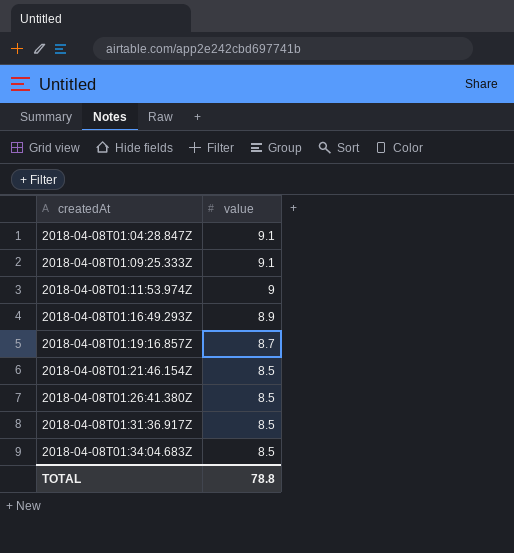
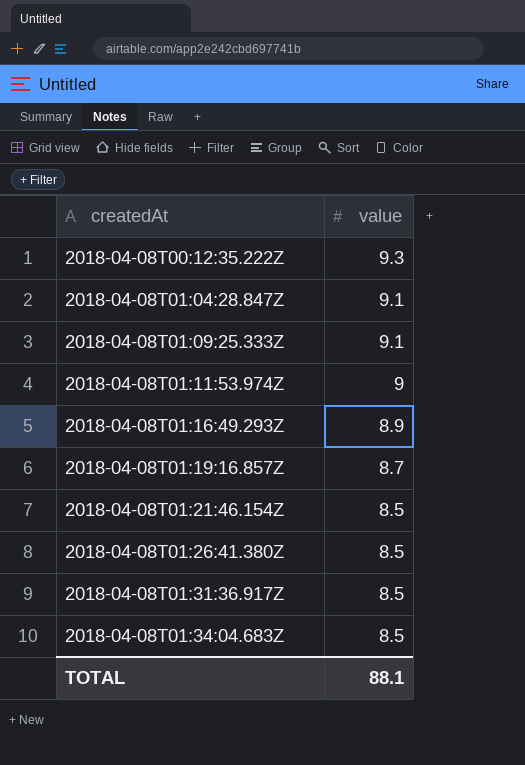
row 2018-04-08T00:12:35.222Z: none -> 9.3
TOTAL | value: 78.8 -> 88.1

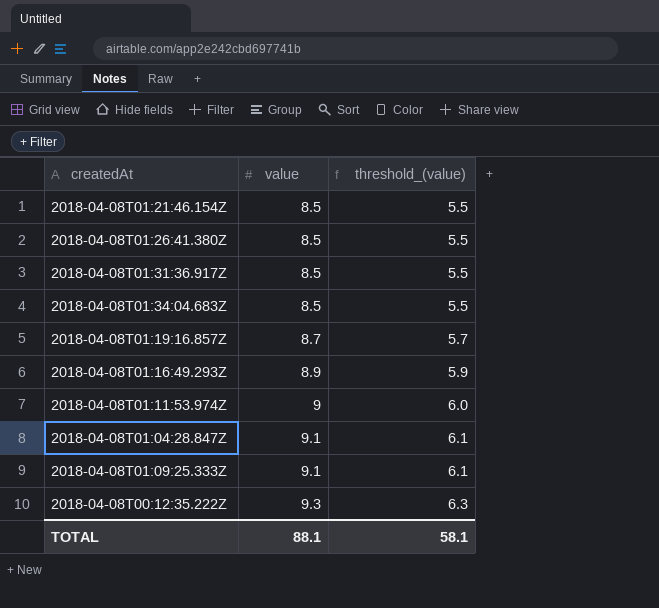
row order: createdAt ascending -> value ascending
column threshold_(value) | formula: none -> [value] - 3

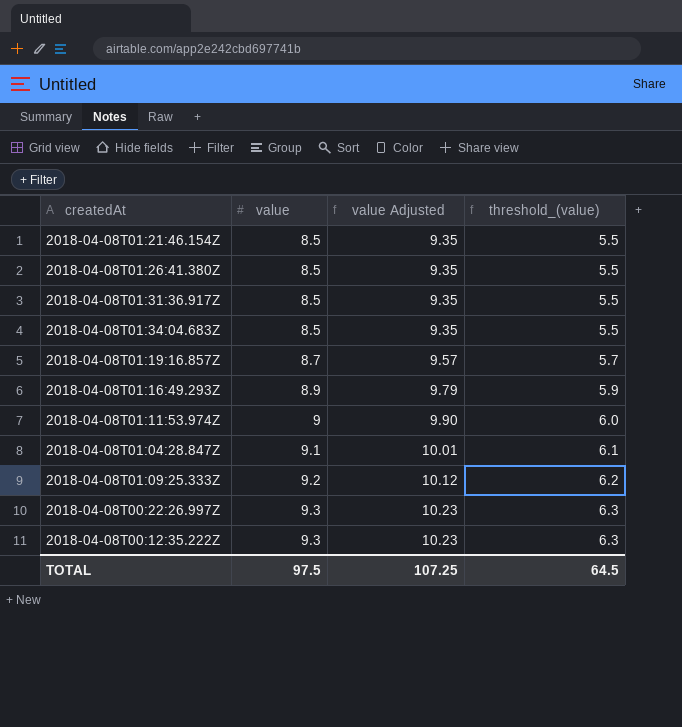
column value Adjusted | formula: none -> [value] * 1.1
2018-04-08T01:09:25.333Z | value: 9.1 -> 9.2
2018-04-08T01:09:25.333Z | threshold_(value): 6.1 -> 6.2
row 2018-04-08T00:22:26.997Z: none -> 9.3 | 10.23 | 6.3
TOTAL | value: 88.1 -> 97.5
TOTAL | threshold_(value): 58.1 -> 64.5

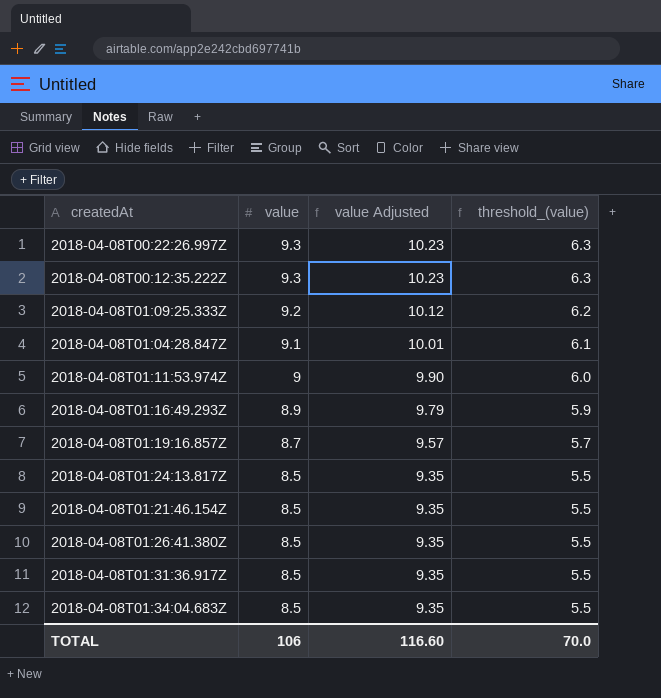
row order: value ascending -> value descending
row 2018-04-08T01:24:13.817Z: none -> 8.5 | 9.35 | 5.5
TOTAL | value: 97.5 -> 106
TOTAL | value Adjusted: 107.25 -> 116.60
TOTAL | threshold_(value): 64.5 -> 70.0

